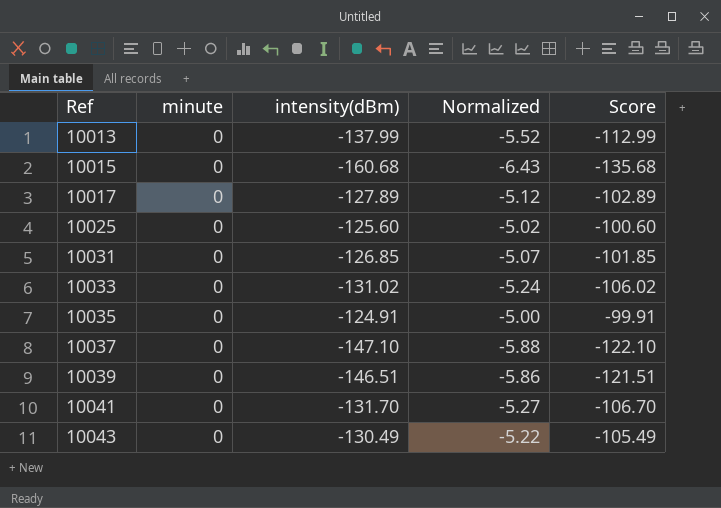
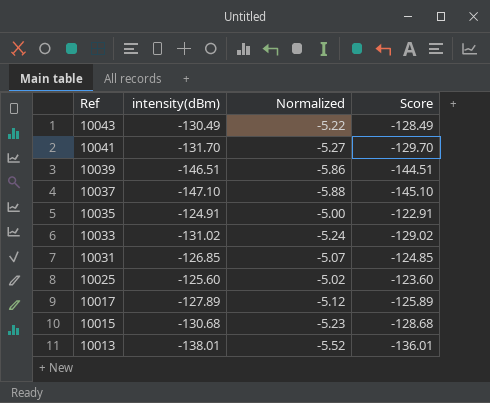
row order: Ref ascending -> Ref descending
column minute | position: 2 -> none
column Score | formula: [intensity(dBm)] + 25 -> [intensity(dBm)] + 2
10015 | intensity(dBm): -160.68 -> -130.68
10015 | Normalized: -6.43 -> -5.23
10013 | intensity(dBm): -137.99 -> -138.01

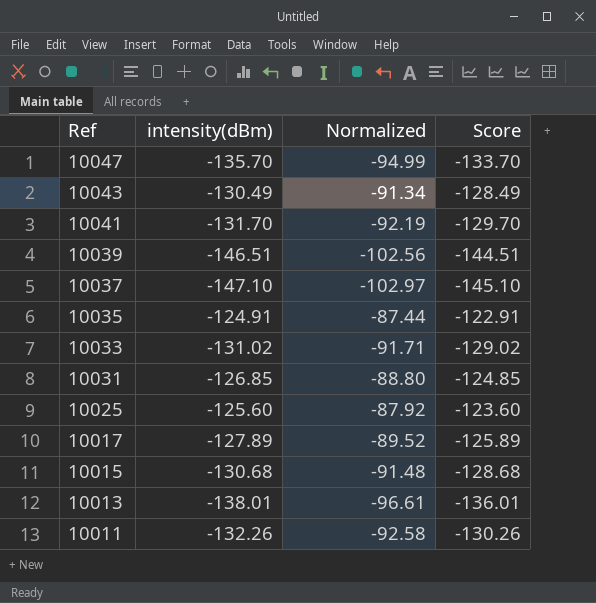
column Normalized | formula: [intensity(dBm)] * 0.04 -> [intensity(dBm)] * 0.7
row 10047: none -> -135.70 | -94.99 | -133.70
row 10011: none -> -132.26 | -92.58 | -130.26

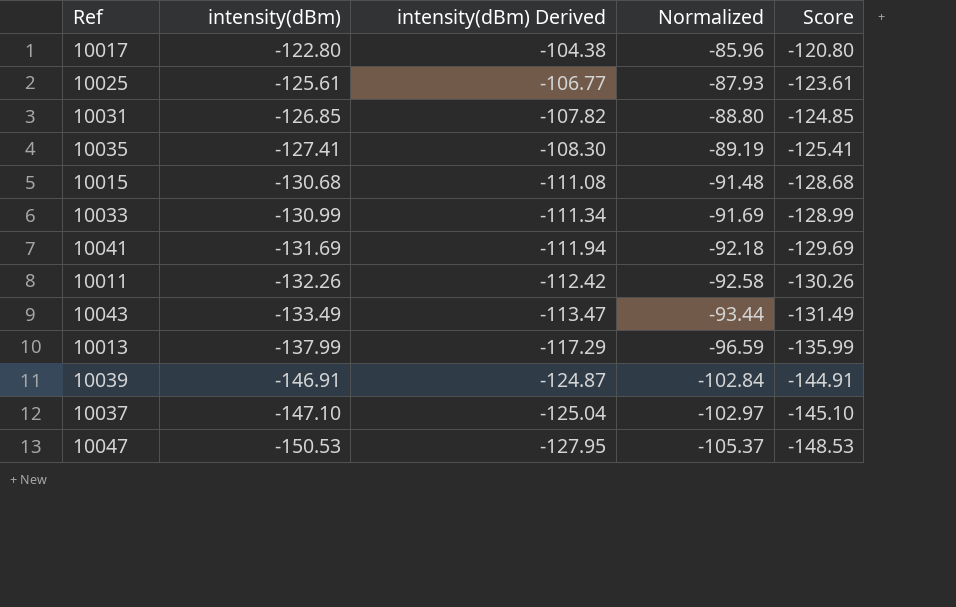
row order: Ref descending -> intensity(dBm) descending
column intensity(dBm) Derived | formula: none -> [intensity(dBm)] * 0.85
10017 | intensity(dBm): -127.89 -> -122.80
10017 | Normalized: -89.52 -> -85.96
10017 | Score: -125.89 -> -120.80
10025 | intensity(dBm): -125.60 -> -125.61
10025 | Normalized: -87.92 -> -87.93
10025 | Score: -123.60 -> -123.61
10035 | intensity(dBm): -124.91 -> -127.41
10035 | Normalized: -87.44 -> -89.19
10035 | Score: -122.91 -> -125.41
10033 | intensity(dBm): -131.02 -> -130.99
10033 | Normalized: -91.71 -> -91.69
10033 | Score: -129.02 -> -128.99
10041 | intensity(dBm): -131.70 -> -131.69
10041 | Normalized: -92.19 -> -92.18
10041 | Score: -129.70 -> -129.69
10043 | intensity(dBm): -130.49 -> -133.49
10043 | Normalized: -91.34 -> -93.44
10043 | Score: -128.49 -> -131.49
10013 | intensity(dBm): -138.01 -> -137.99
10013 | Normalized: -96.61 -> -96.59
10013 | Score: -136.01 -> -135.99
10039 | intensity(dBm): -146.51 -> -146.91
10039 | Normalized: -102.56 -> -102.84
10039 | Score: -144.51 -> -144.91
10047 | intensity(dBm): -135.70 -> -150.53
10047 | Normalized: -94.99 -> -105.37
10047 | Score: -133.70 -> -148.53

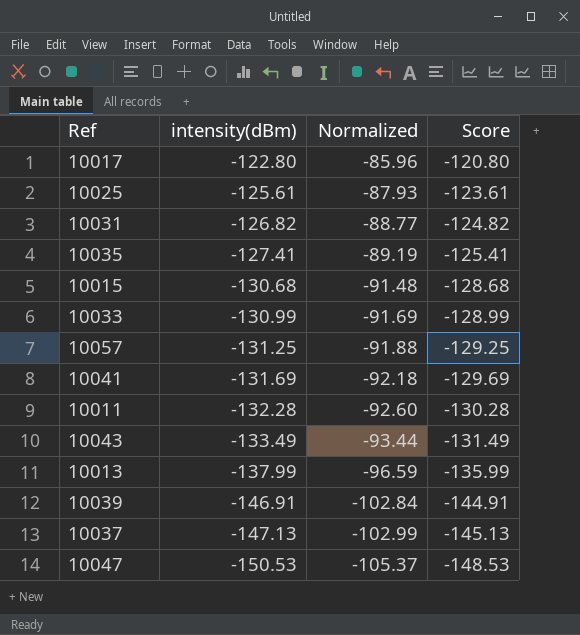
column intensity(dBm) Derived | formula: [intensity(dBm)] * 0.85 -> none
10031 | intensity(dBm): -126.85 -> -126.82
10031 | Normalized: -88.80 -> -88.77
10031 | Score: -124.85 -> -124.82
row 10057: none -> -131.25 | -91.88 | -129.25
10011 | intensity(dBm): -132.26 -> -132.28
10011 | Normalized: -92.58 -> -92.60
10011 | Score: -130.26 -> -130.28
10037 | intensity(dBm): -147.10 -> -147.13
10037 | Normalized: -102.97 -> -102.99
10037 | Score: -145.10 -> -145.13

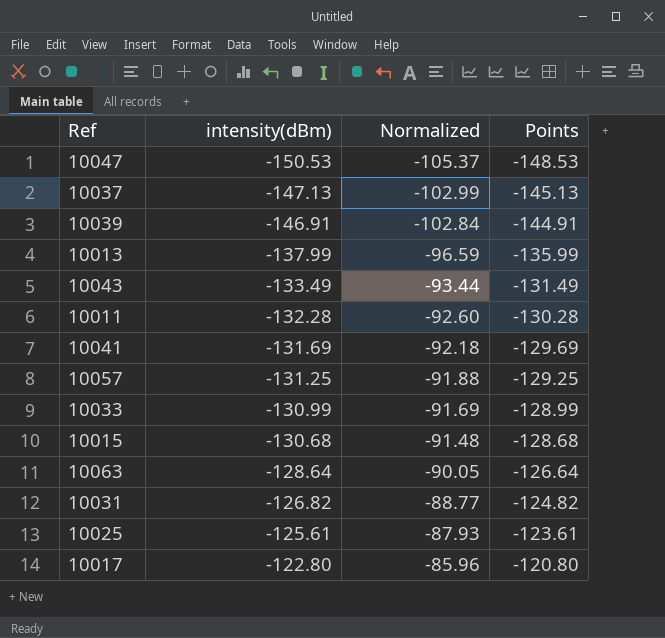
row order: intensity(dBm) descending -> intensity(dBm) ascending
column name: Score -> Points
row 10035: -127.41 | -89.19 | -125.41 -> none
row 10063: none -> -128.64 | -90.05 | -126.64

